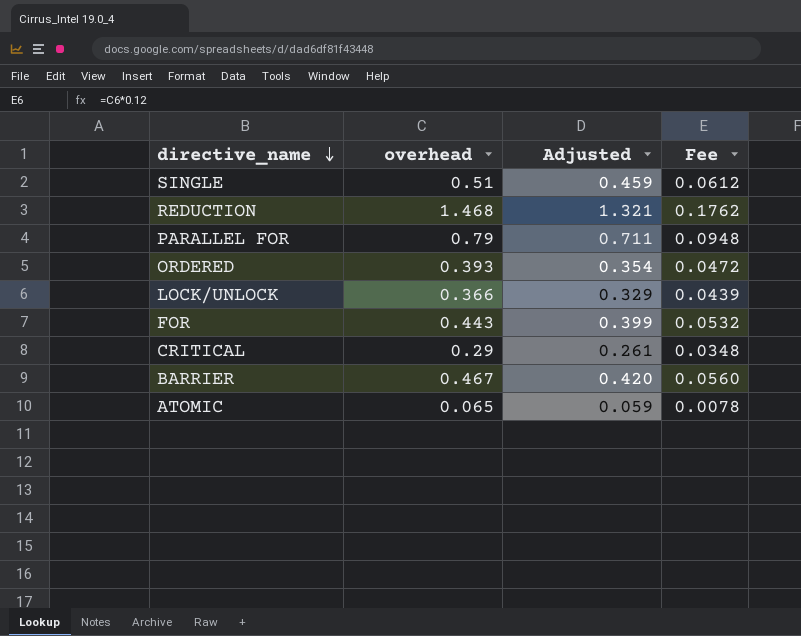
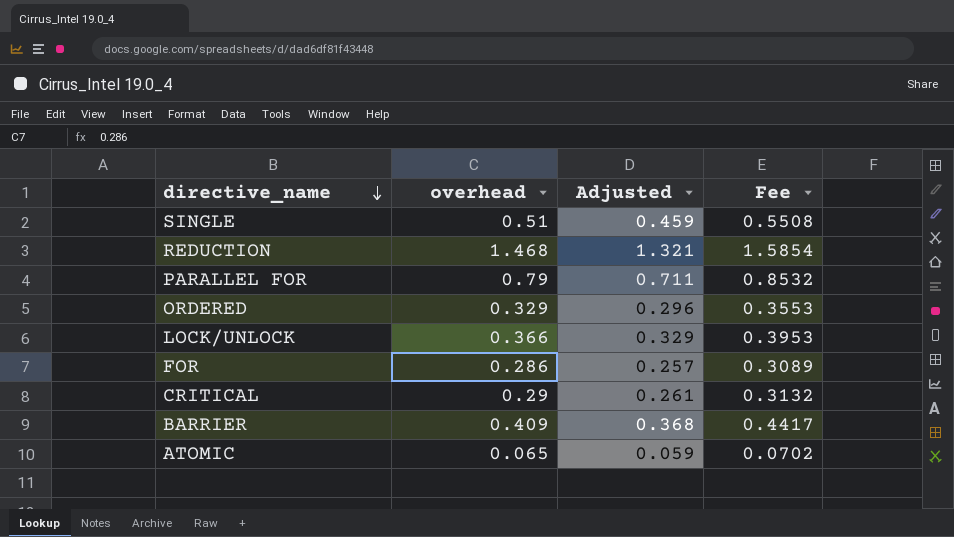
column Fee | formula: [overhead] * 0.12 -> [overhead] * 1.08
ORDERED | overhead: 0.393 -> 0.329
ORDERED | Adjusted: 0.354 -> 0.296
FOR | overhead: 0.443 -> 0.286
FOR | Adjusted: 0.399 -> 0.257
BARRIER | overhead: 0.467 -> 0.409
BARRIER | Adjusted: 0.420 -> 0.368

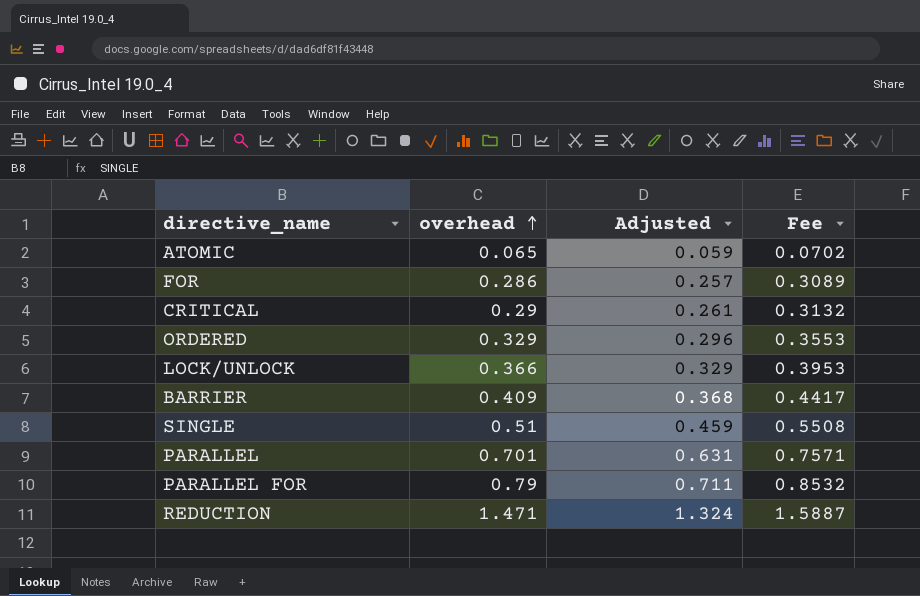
row order: directive_name descending -> overhead ascending
row PARALLEL: none -> 0.701 | 0.631 | 0.7571
REDUCTION | overhead: 1.468 -> 1.471
REDUCTION | Adjusted: 1.321 -> 1.324
REDUCTION | Fee: 1.5854 -> 1.5887

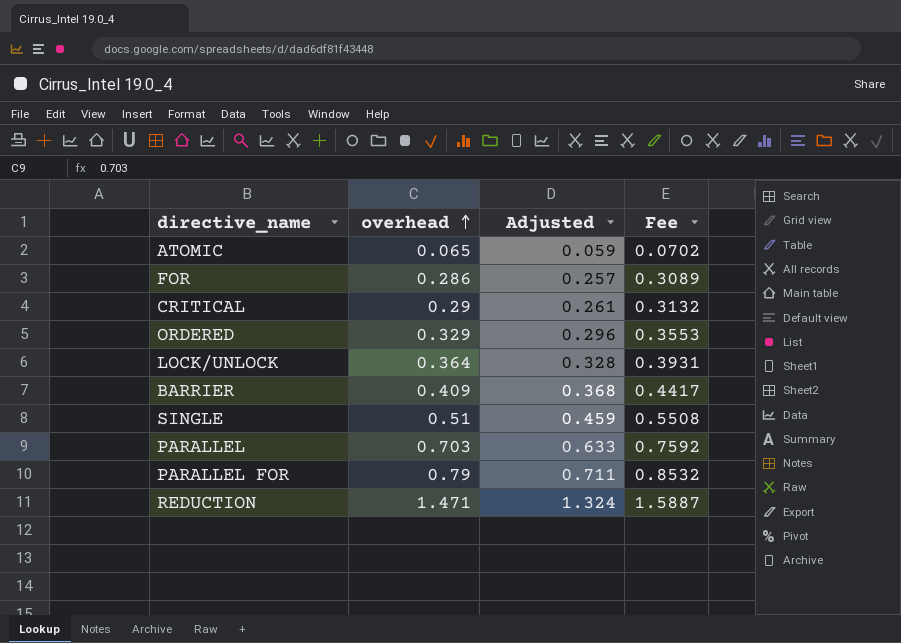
LOCK/UNLOCK | overhead: 0.366 -> 0.364
LOCK/UNLOCK | Adjusted: 0.329 -> 0.328
LOCK/UNLOCK | Fee: 0.3953 -> 0.3931
PARALLEL | overhead: 0.701 -> 0.703
PARALLEL | Adjusted: 0.631 -> 0.633
PARALLEL | Fee: 0.7571 -> 0.7592

